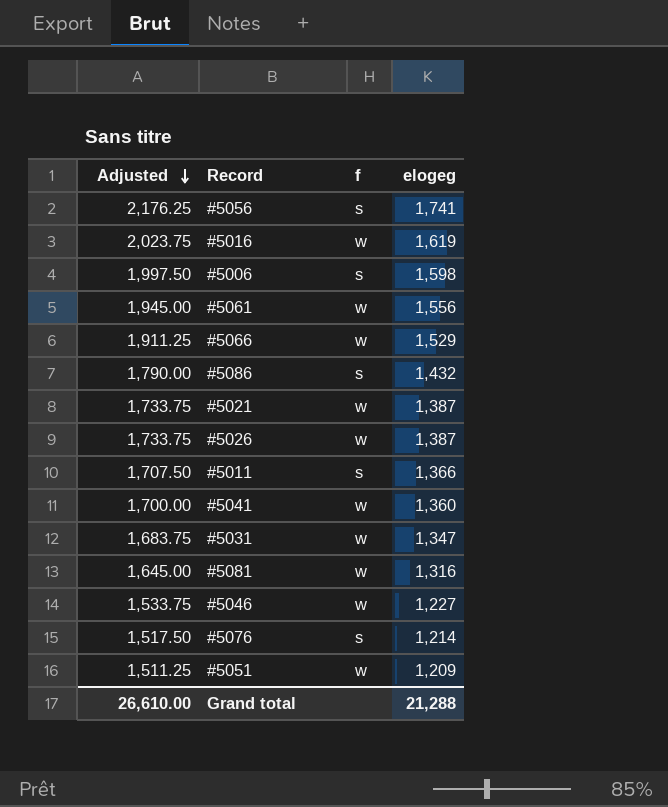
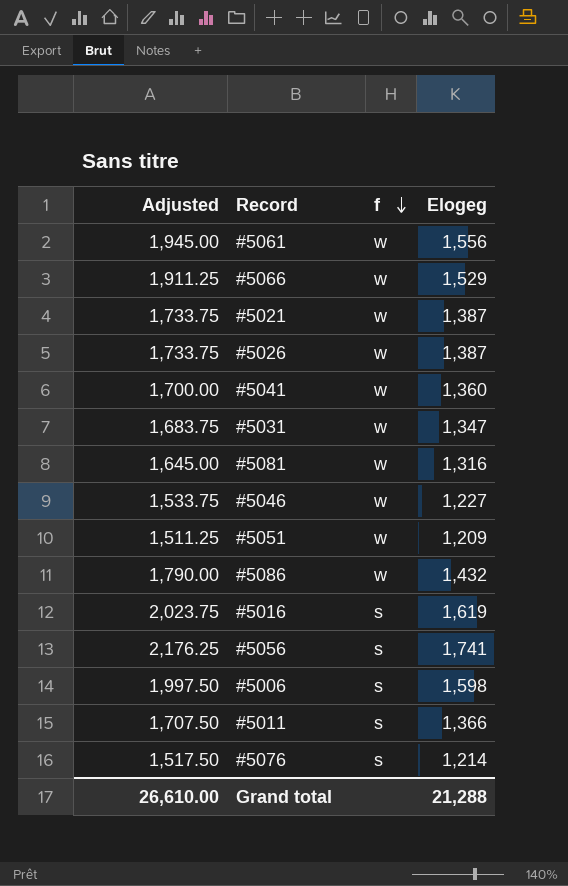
row order: Adjusted descending -> f descending
column name: elogeg -> Elogeg
#5086 | f: s -> w
#5016 | f: w -> s

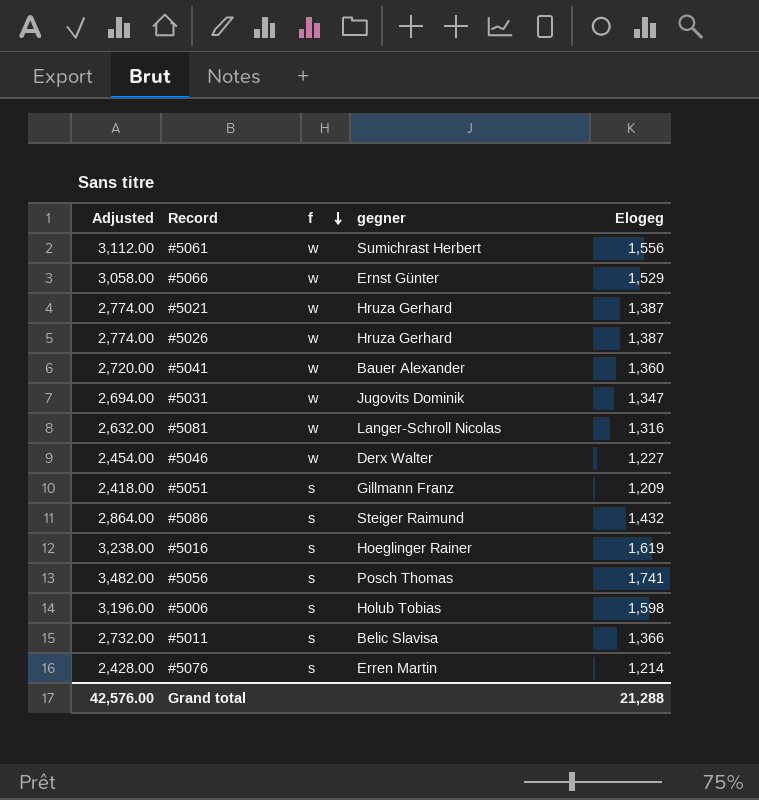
column Adjusted | formula: [Elogeg] * 1.25 -> [Elogeg] * 2
column gegner | position: none -> 4
#5051 | f: w -> s
#5086 | f: w -> s
Grand total | Adjusted: 26,610.00 -> 42,576.00

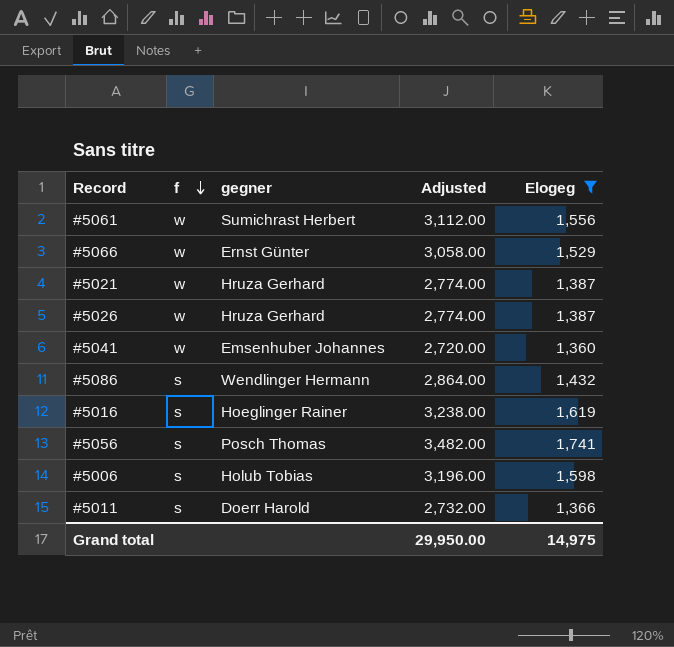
filter: none -> Elogeg >= 1,360
column Adjusted | position: 1 -> 4
#5041 | gegner: Bauer Alexander -> Emsenhuber Johannes
#5086 | gegner: Steiger Raimund -> Wendlinger Hermann
#5011 | gegner: Belic Slavisa -> Doerr Harold
Grand total | Adjusted: 42,576.00 -> 29,950.00
Grand total | Elogeg: 21,288 -> 14,975

